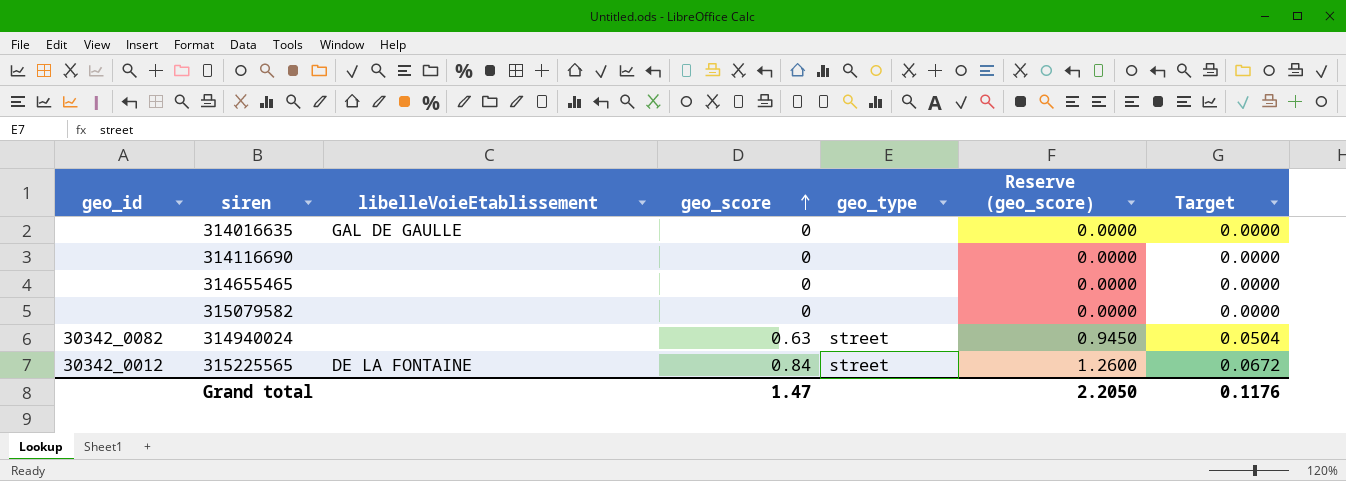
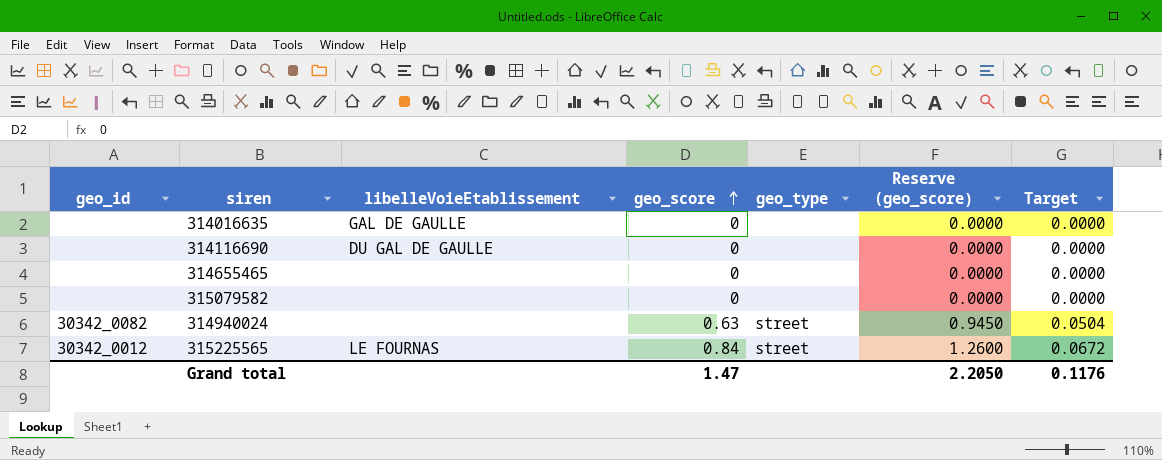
314116690 | libelleVoieEtablissement: none -> DU GAL DE GAULLE
315225565 | libelleVoieEtablissement: DE LA FONTAINE -> LE FOURNAS

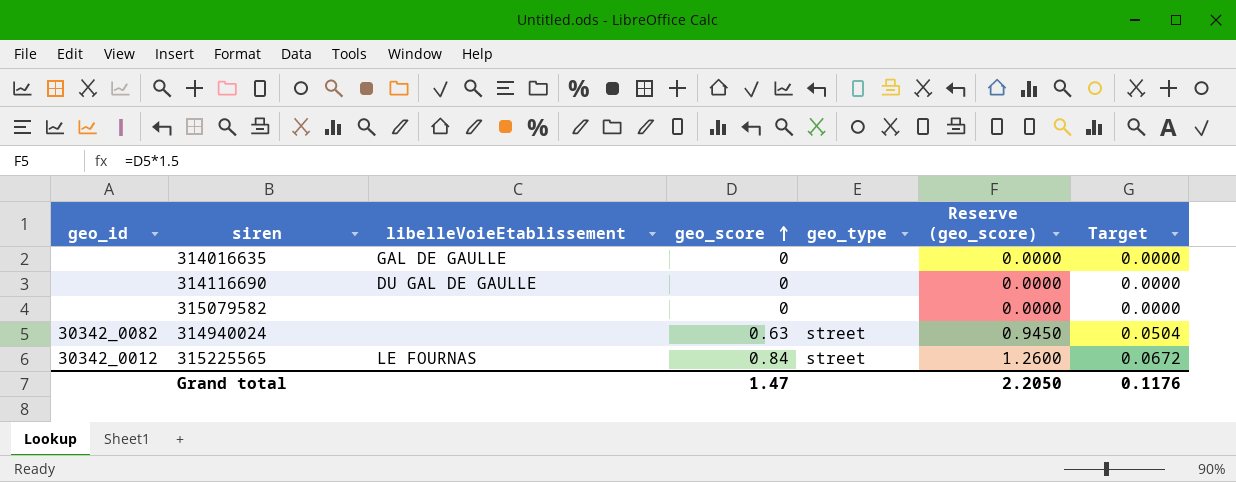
row 314655465: none | none | 0 | none | 0.0000 | 0.0000 -> none

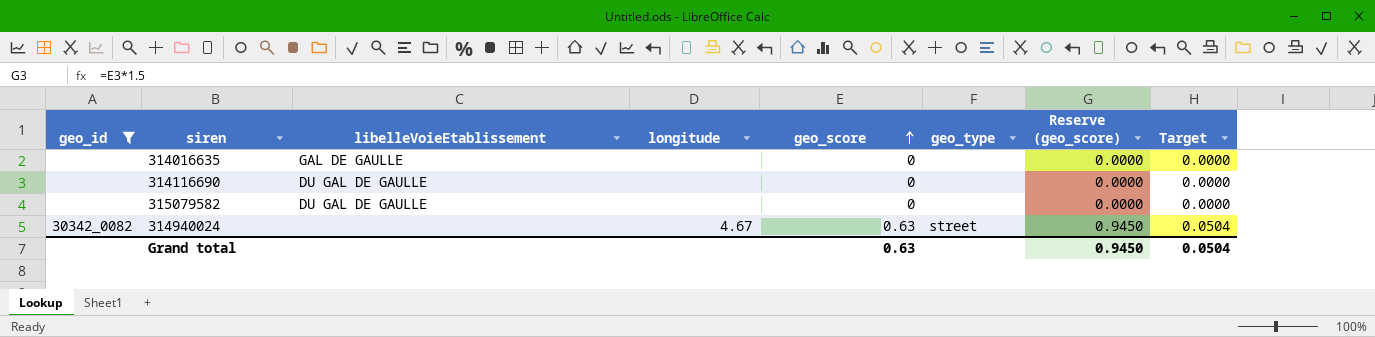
filter: none -> geo_id != 30342_0012
column longitude | position: none -> 4
315079582 | libelleVoieEtablissement: none -> DU GAL DE GAULLE
Grand total | geo_score: 1.47 -> 0.63
Grand total | Reserve (geo_score): 2.2050 -> 0.9450
Grand total | Target: 0.1176 -> 0.0504

